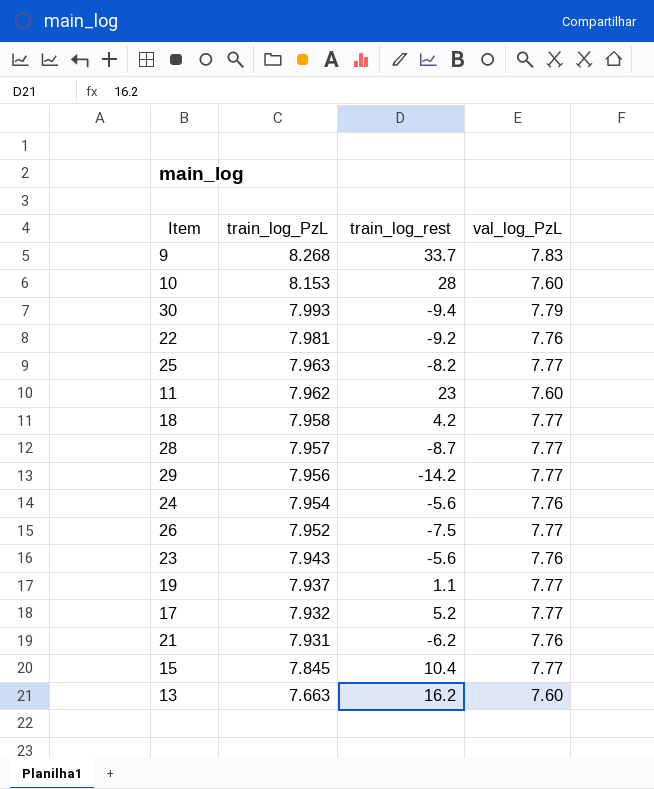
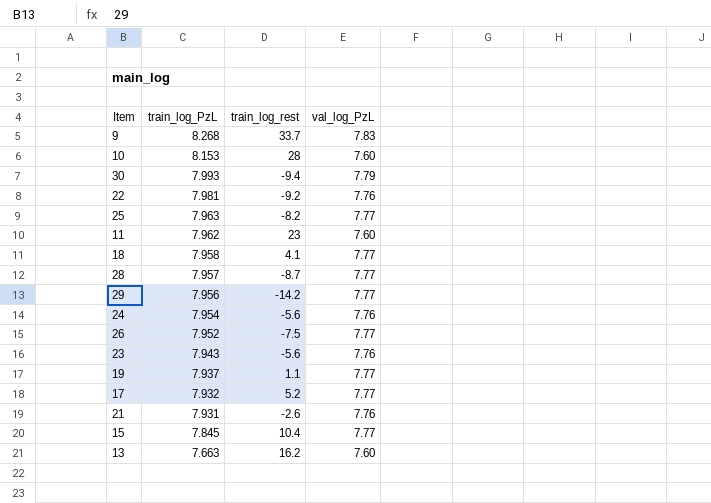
18 | train_log_rest: 4.2 -> 4.1
21 | train_log_rest: -6.2 -> -2.6

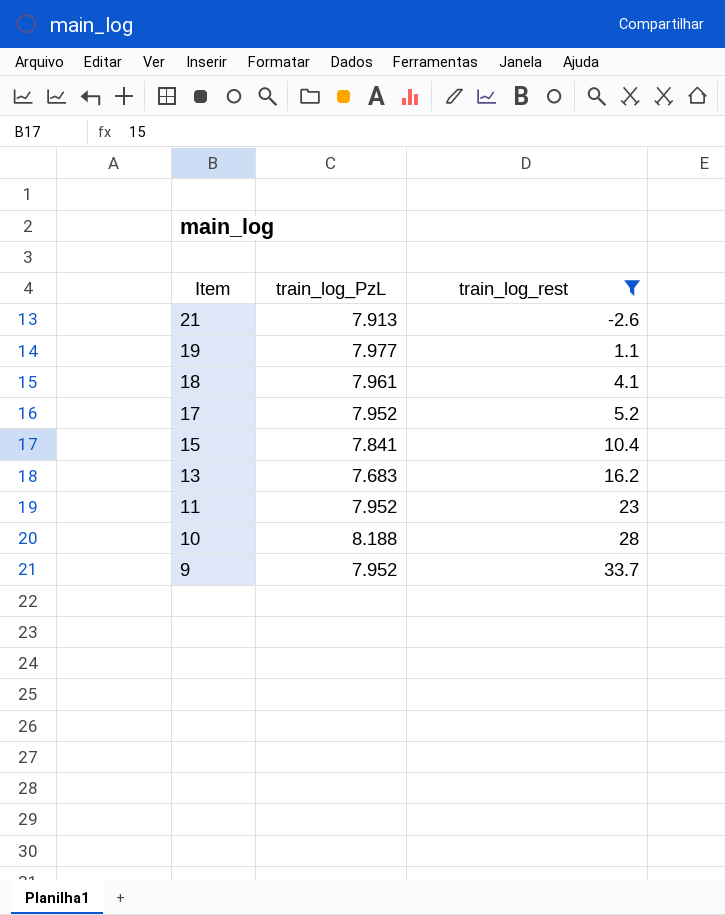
filter: none -> train_log_rest >= -2.6
row order: train_log_PzL descending -> Item descending
column val_log_PzL | position: 4 -> none
21 | train_log_PzL: 7.931 -> 7.913
19 | train_log_PzL: 7.937 -> 7.977
18 | train_log_PzL: 7.958 -> 7.961
17 | train_log_PzL: 7.932 -> 7.952
15 | train_log_PzL: 7.845 -> 7.841
13 | train_log_PzL: 7.663 -> 7.683
11 | train_log_PzL: 7.962 -> 7.952
10 | train_log_PzL: 8.153 -> 8.188
9 | train_log_PzL: 8.268 -> 7.952

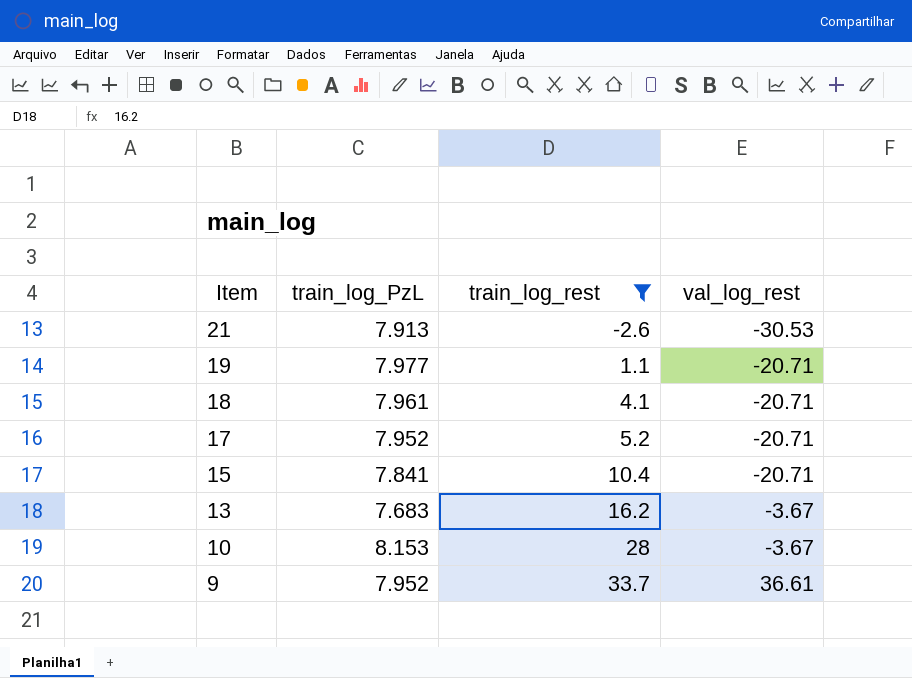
column val_log_rest | position: none -> 4
row 11: 7.952 | 23 -> none
10 | train_log_PzL: 8.188 -> 8.153

